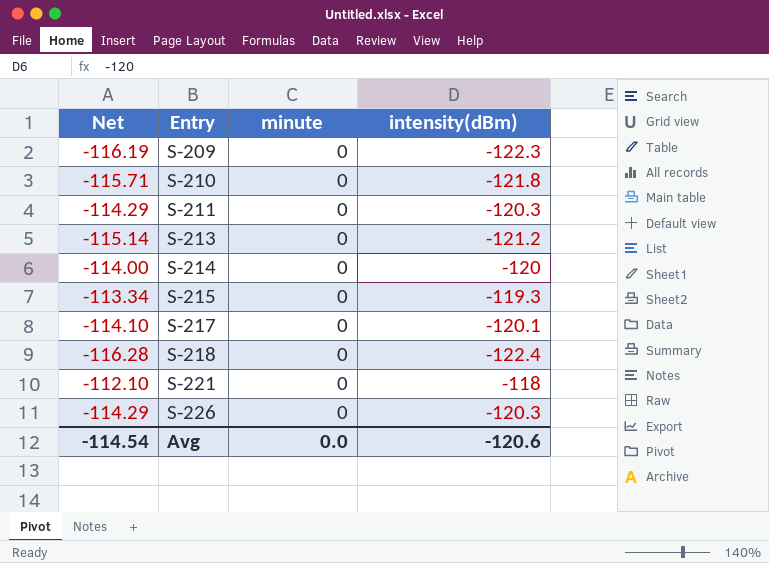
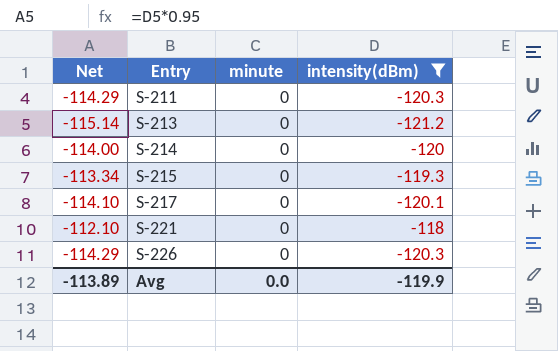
filter: none -> intensity(dBm) >= -121.2
Avg | Net: -114.54 -> -113.89
Avg | intensity(dBm): -120.6 -> -119.9

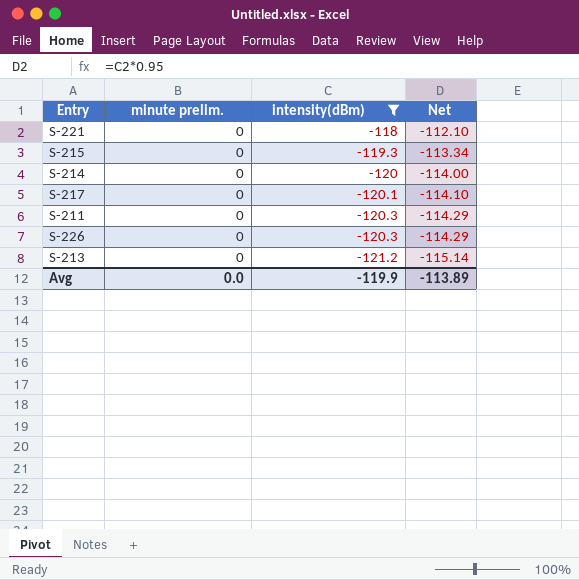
row order: Entry ascending -> intensity(dBm) descending
column name: minute -> minute prelim.
column Net | position: 1 -> 4

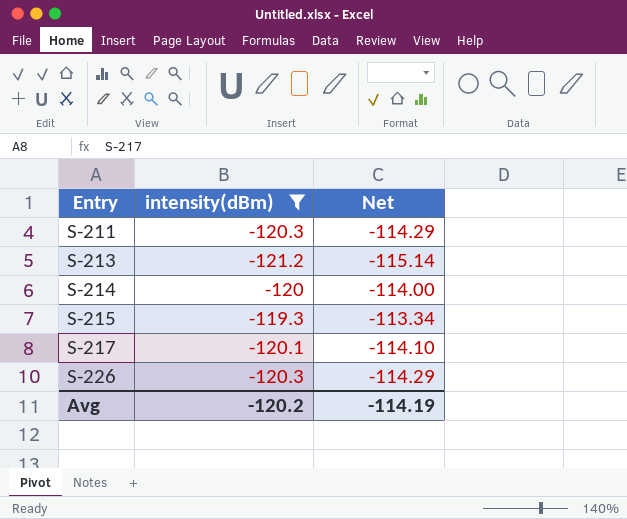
row order: intensity(dBm) descending -> Entry ascending
column minute prelim. | position: 2 -> none
row S-221: 0 | -118 | -112.10 -> none
Avg | intensity(dBm): -119.9 -> -120.2
Avg | Net: -113.89 -> -114.19

